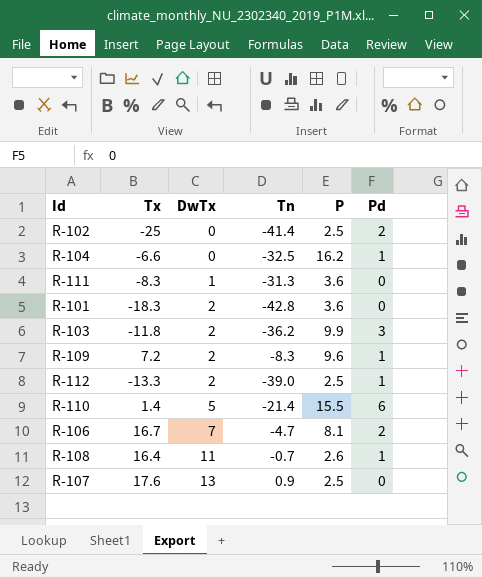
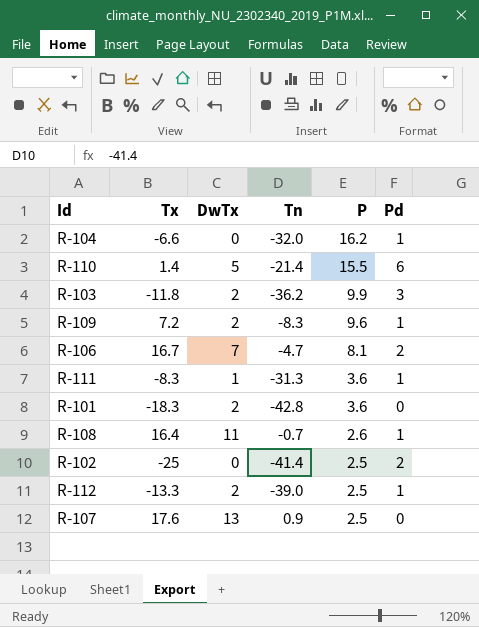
row order: DwTx ascending -> P descending
R-104 | Tn: -32.5 -> -32.0
R-111 | Pd: 0 -> 1

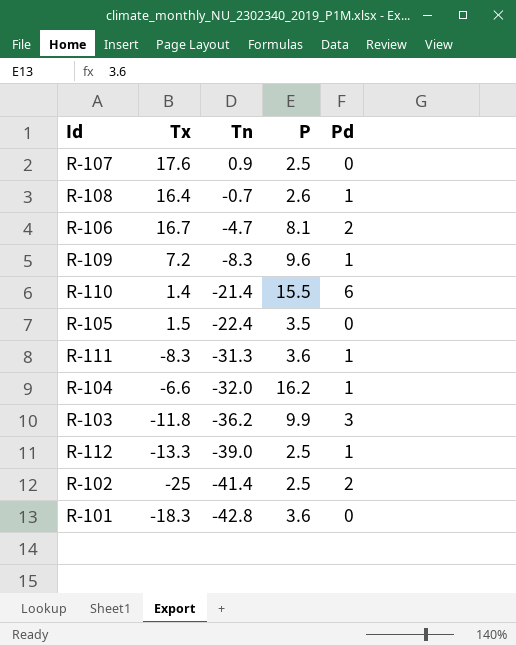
row order: P descending -> Tn descending
column DwTx | position: 3 -> none
row R-105: none -> 1.5 | -22.4 | 3.5 | 0

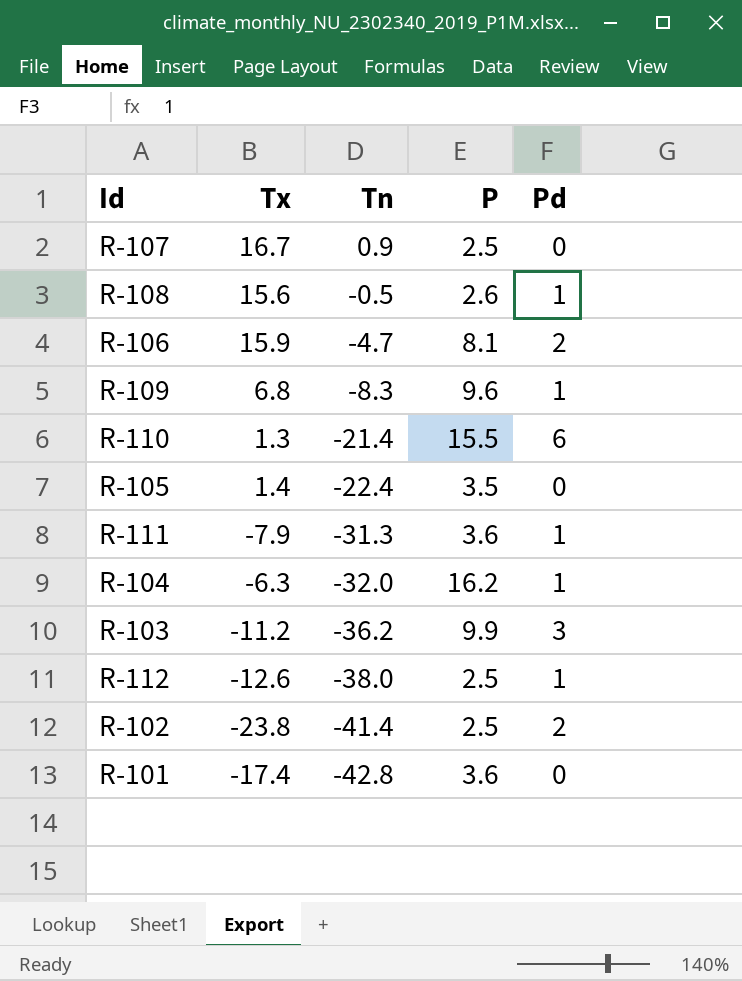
R-107 | Tx: 17.6 -> 16.7
R-108 | Tx: 16.4 -> 15.6
R-108 | Tn: -0.7 -> -0.5
R-106 | Tx: 16.7 -> 15.9
R-109 | Tx: 7.2 -> 6.8
R-110 | Tx: 1.4 -> 1.3
R-105 | Tx: 1.5 -> 1.4
R-111 | Tx: -8.3 -> -7.9
R-104 | Tx: -6.6 -> -6.3
R-103 | Tx: -11.8 -> -11.2
R-112 | Tx: -13.3 -> -12.6
R-112 | Tn: -39.0 -> -38.0
R-102 | Tx: -25 -> -23.8
R-101 | Tx: -18.3 -> -17.4

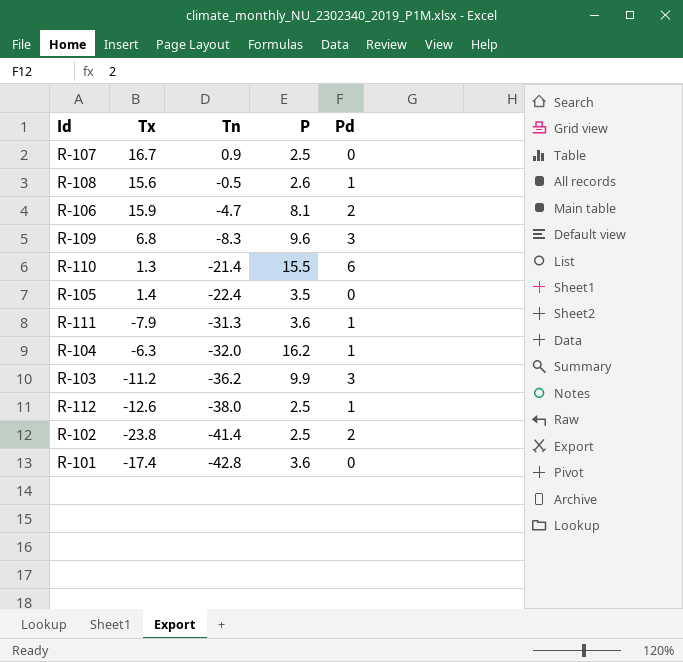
R-109 | Pd: 1 -> 3

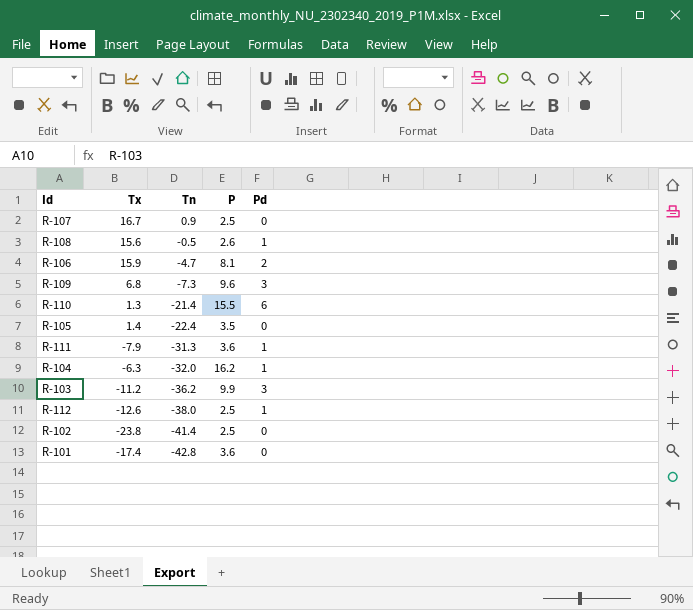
R-109 | Tn: -8.3 -> -7.3
R-102 | Pd: 2 -> 0

